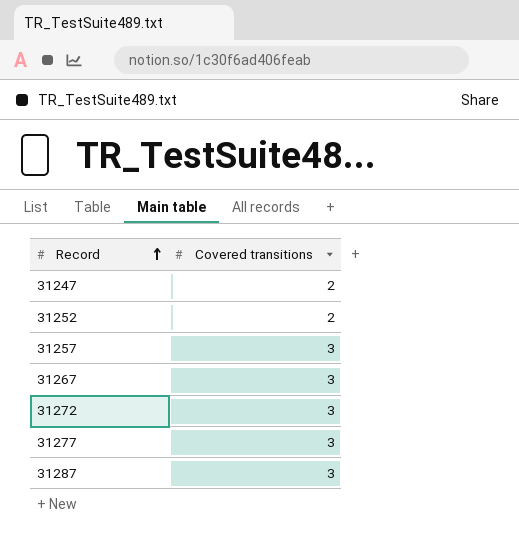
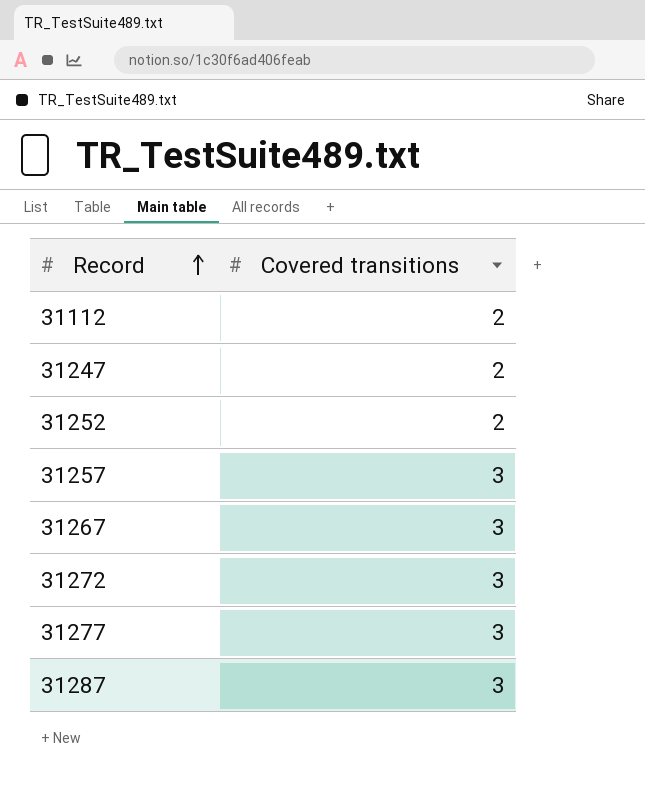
row 31112: none -> 2

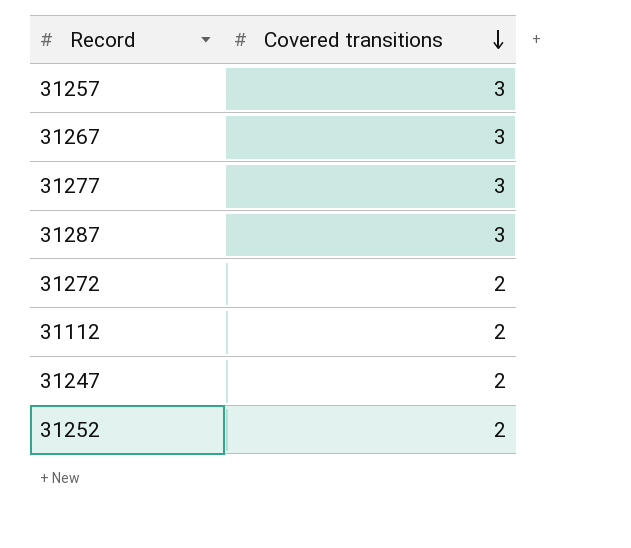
row order: Record ascending -> Covered transitions descending
31272 | Covered transitions: 3 -> 2

